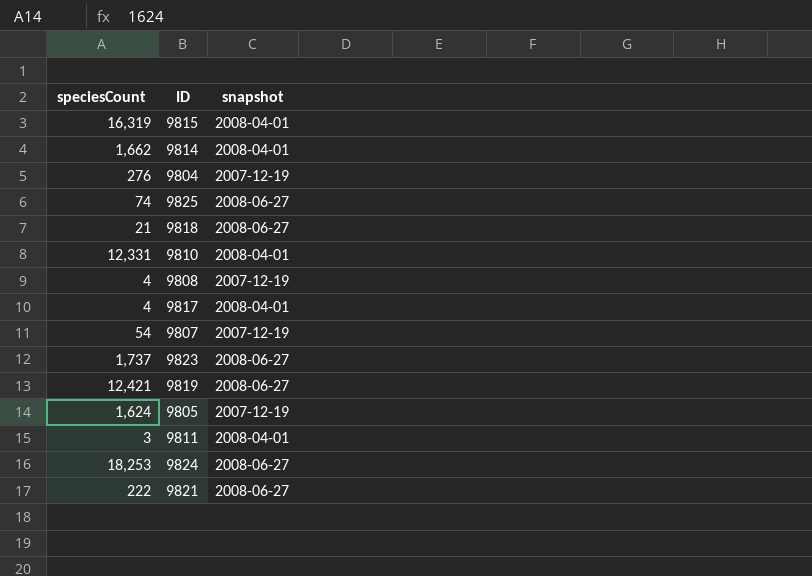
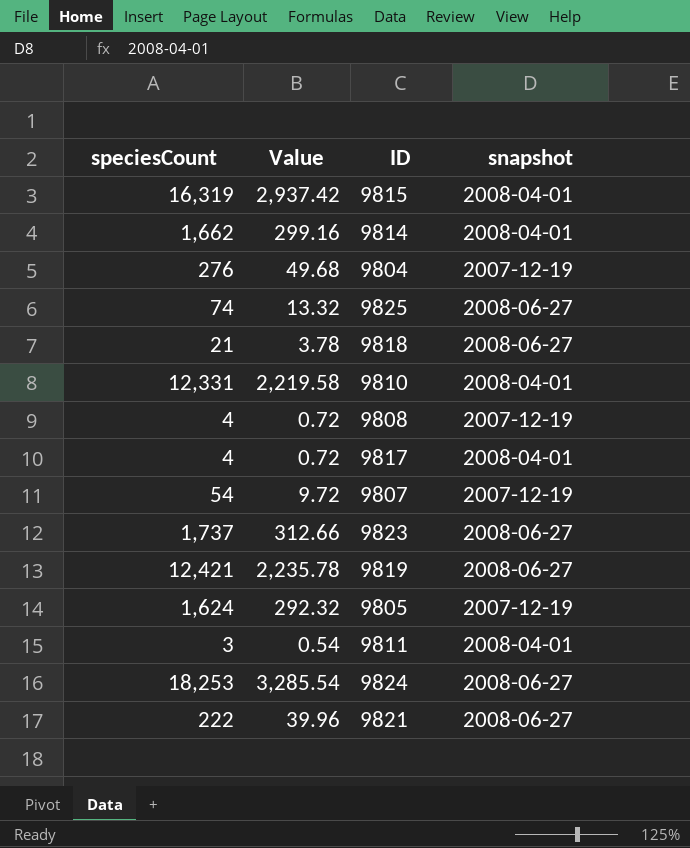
column Value | formula: none -> [speciesCount] * 0.18

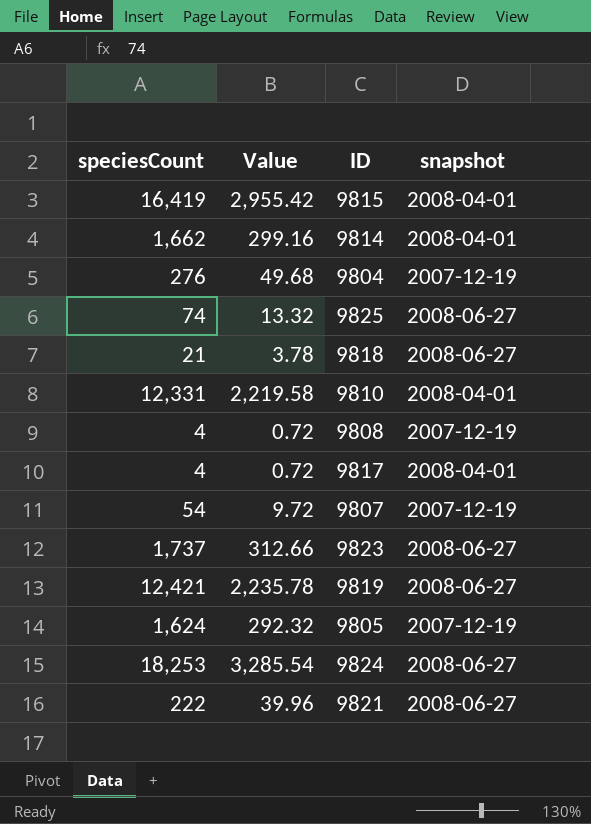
row 9811: 3 | 0.54 | 2008-04-01 -> none
9815 | speciesCount: 16,319 -> 16,419
9815 | Value: 2,937.42 -> 2,955.42

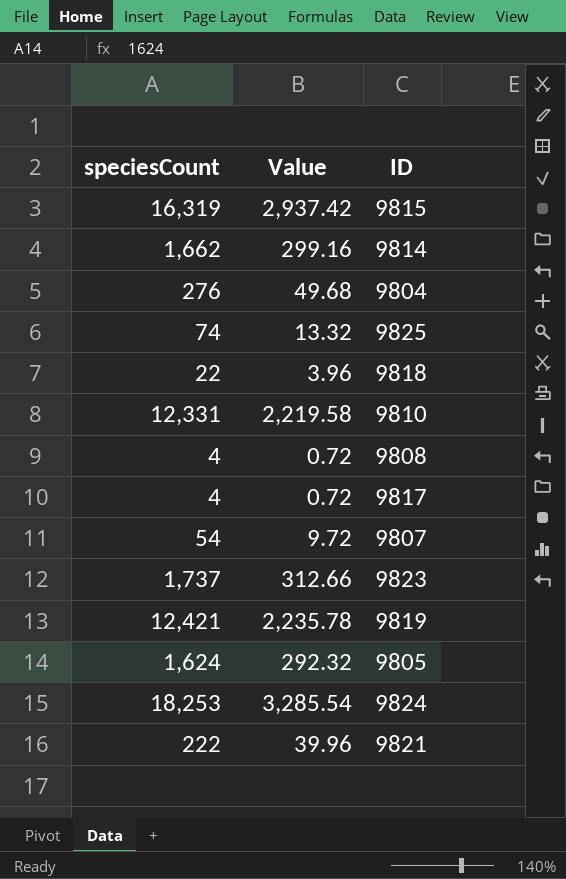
column snapshot | position: 4 -> none
9815 | speciesCount: 16,419 -> 16,319
9815 | Value: 2,955.42 -> 2,937.42
9818 | speciesCount: 21 -> 22
9818 | Value: 3.78 -> 3.96

